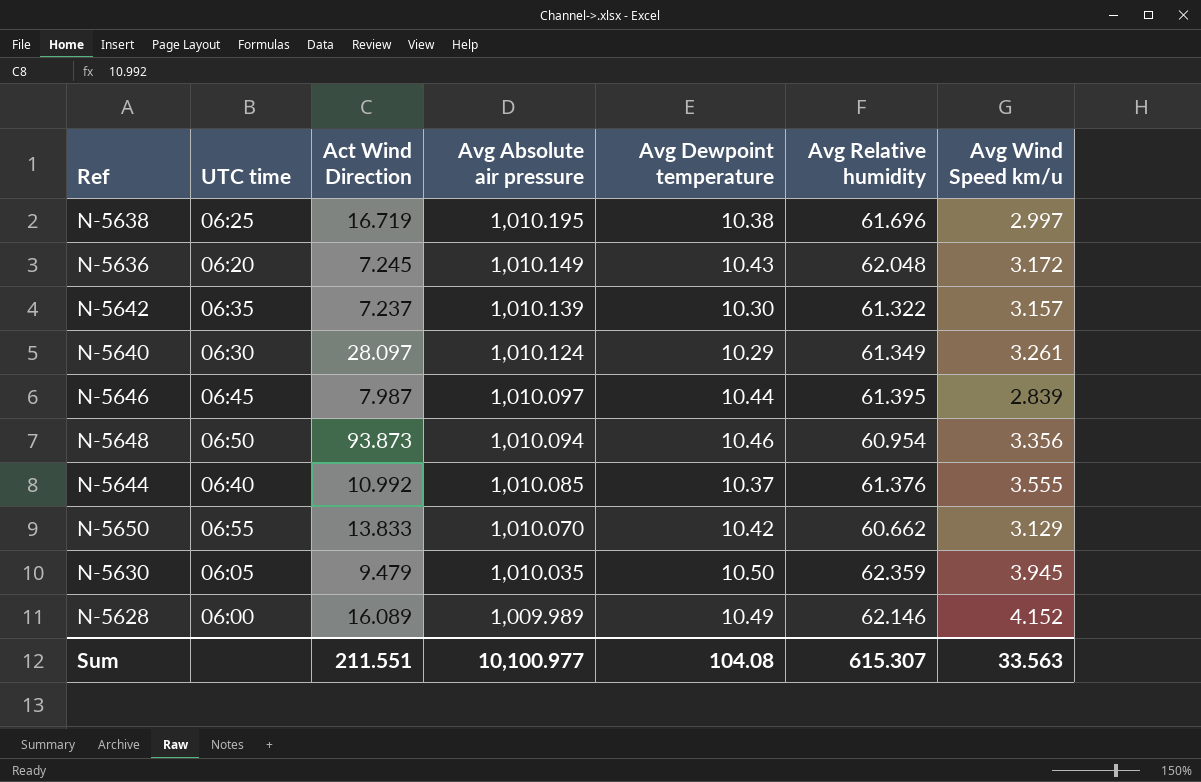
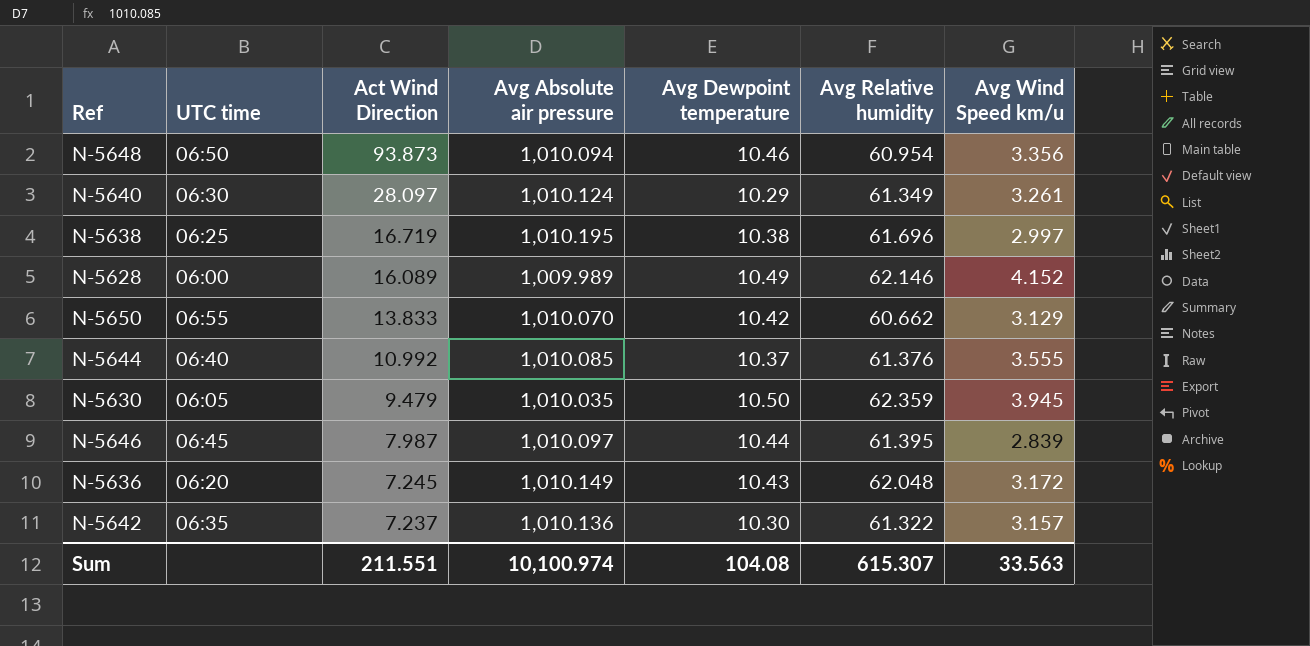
row order: Avg Absolute air pressure descending -> Act Wind Direction descending
N-5642 | Avg Absolute air pressure: 1,010.139 -> 1,010.136
Sum | Avg Absolute air pressure: 10,100.977 -> 10,100.974

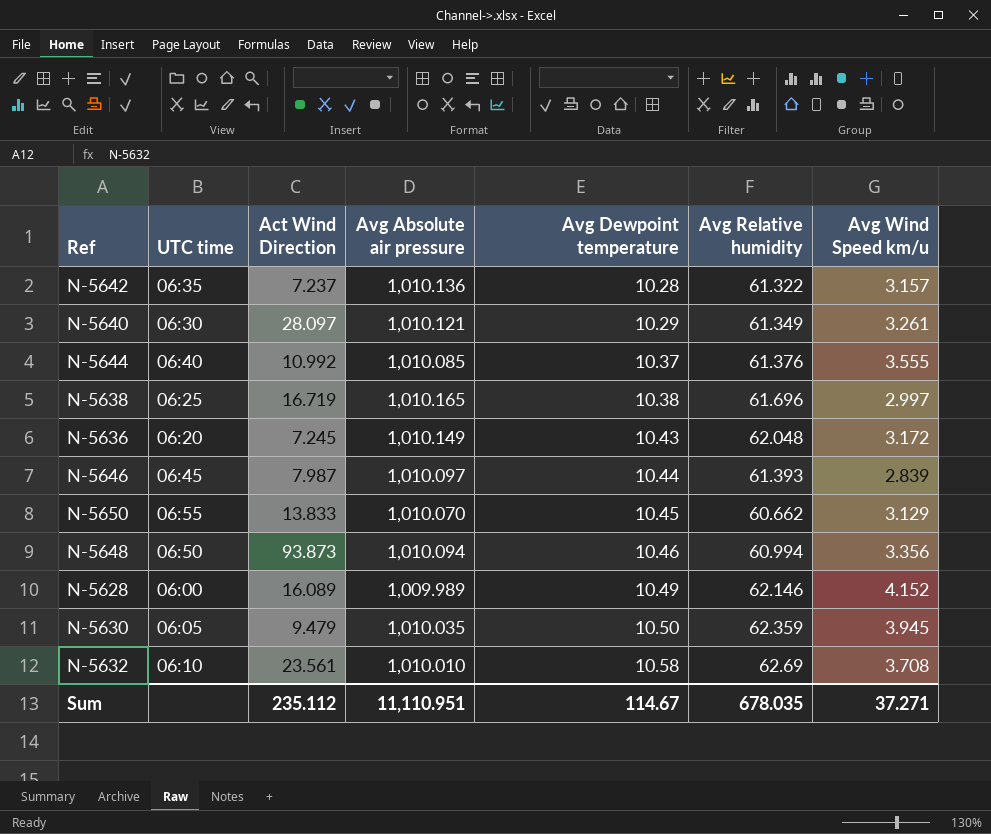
row order: Act Wind Direction descending -> Avg Dewpoint temperature ascending
N-5642 | Avg Dewpoint temperature: 10.30 -> 10.28
N-5640 | Avg Absolute air pressure: 1,010.124 -> 1,010.121
N-5638 | Avg Absolute air pressure: 1,010.195 -> 1,010.165
N-5646 | Avg Relative humidity: 61.395 -> 61.393
N-5650 | Avg Dewpoint temperature: 10.42 -> 10.45
N-5648 | Avg Relative humidity: 60.954 -> 60.994
row N-5632: none -> 06:10 | 23.561 | 1,010.010 | 10.58 | 62.69 | 3.708
Sum | Act Wind Direction: 211.551 -> 235.112
Sum | Avg Absolute air pressure: 10,100.974 -> 11,110.951
Sum | Avg Dewpoint temperature: 104.08 -> 114.67
Sum | Avg Relative humidity: 615.307 -> 678.035
Sum | Avg Wind Speed km/u: 33.563 -> 37.271

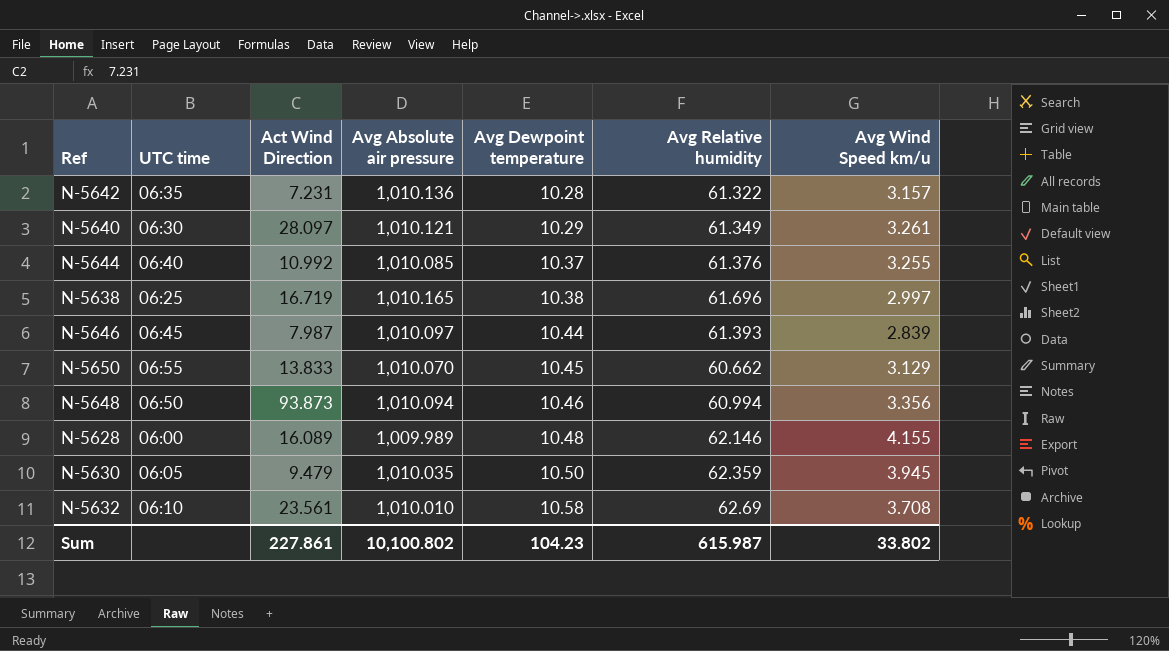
row N-5636: 06:20 | 7.245 | 1,010.149 | 10.43 | 62.048 | 3.172 -> none
N-5642 | Act Wind Direction: 7.237 -> 7.231
N-5644 | Avg Wind Speed km/u: 3.555 -> 3.255
N-5628 | Avg Dewpoint temperature: 10.49 -> 10.48
N-5628 | Avg Wind Speed km/u: 4.152 -> 4.155
Sum | Act Wind Direction: 235.112 -> 227.861
Sum | Avg Absolute air pressure: 11,110.951 -> 10,100.802
Sum | Avg Dewpoint temperature: 114.67 -> 104.23
Sum | Avg Relative humidity: 678.035 -> 615.987
Sum | Avg Wind Speed km/u: 37.271 -> 33.802

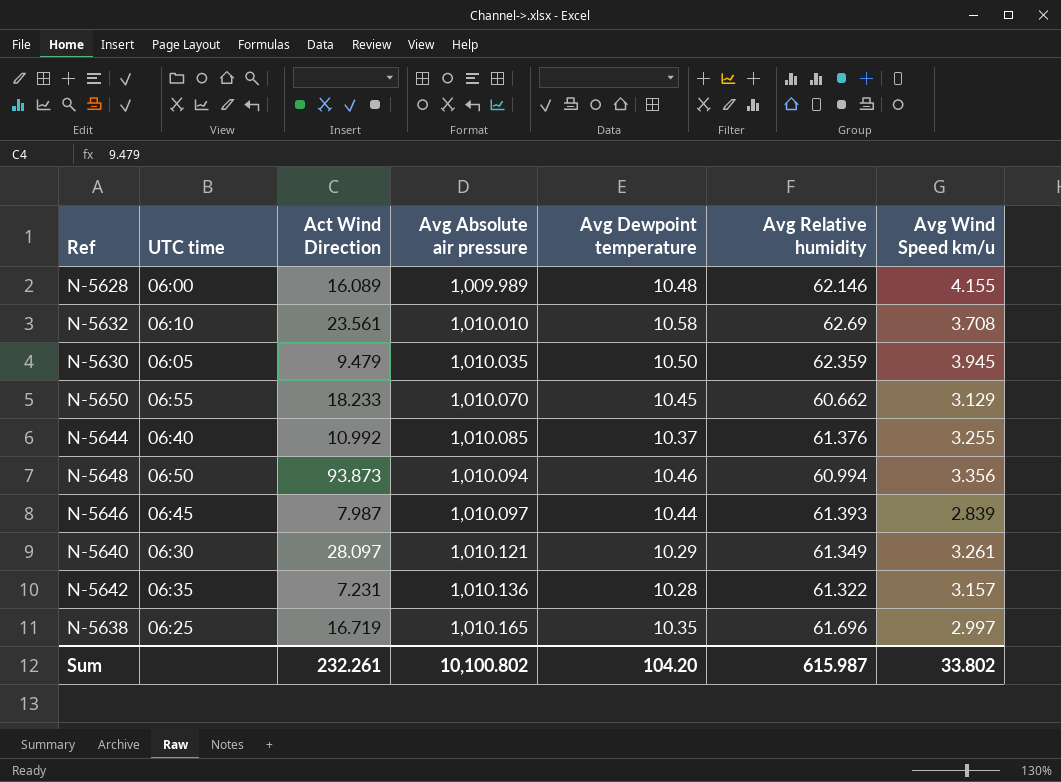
row order: Avg Dewpoint temperature ascending -> Avg Absolute air pressure ascending
N-5650 | Act Wind Direction: 13.833 -> 18.233
N-5638 | Avg Dewpoint temperature: 10.38 -> 10.35
Sum | Act Wind Direction: 227.861 -> 232.261
Sum | Avg Dewpoint temperature: 104.23 -> 104.20

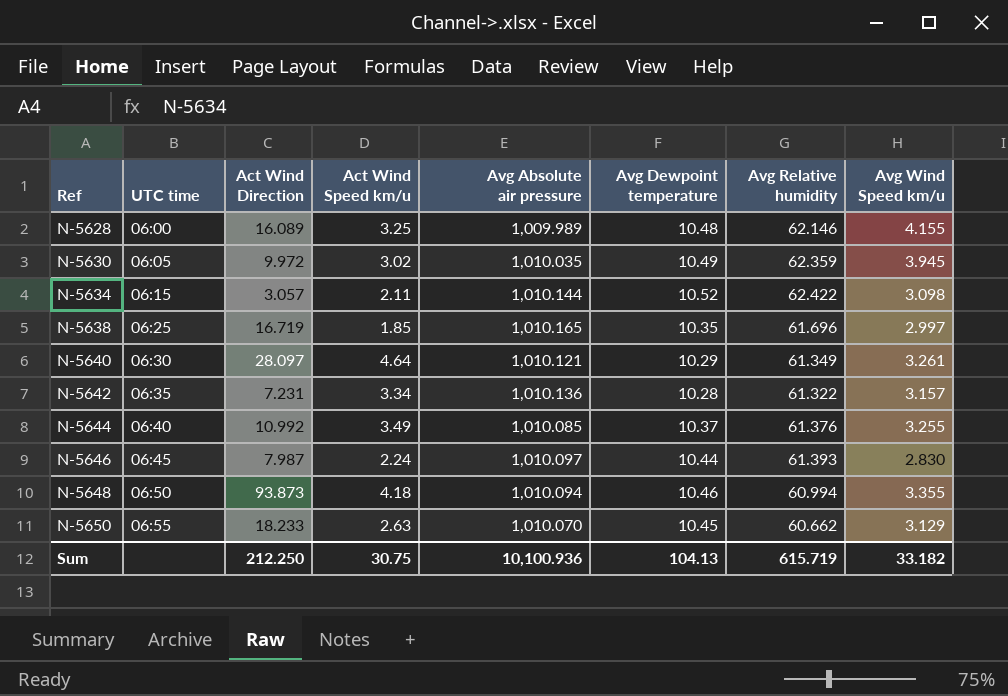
row order: Avg Absolute air pressure ascending -> Ref ascending
column Act Wind Speed km/u | position: none -> 4
row N-5632: 06:10 | 23.561 | 1,010.010 | 10.58 | 62.69 | 3.708 -> none
N-5630 | Act Wind Direction: 9.479 -> 9.972
N-5630 | Avg Dewpoint temperature: 10.50 -> 10.49
row N-5634: none -> 06:15 | 3.057 | 2.11 | 1,010.144 | 10.52 | 62.422 | 3.098
N-5646 | Avg Wind Speed km/u: 2.839 -> 2.830
N-5648 | Avg Wind Speed km/u: 3.356 -> 3.355
Sum | Act Wind Direction: 232.261 -> 212.250
Sum | Avg Absolute air pressure: 10,100.802 -> 10,100.936
Sum | Avg Dewpoint temperature: 104.20 -> 104.13
Sum | Avg Relative humidity: 615.987 -> 615.719
Sum | Avg Wind Speed km/u: 33.802 -> 33.182

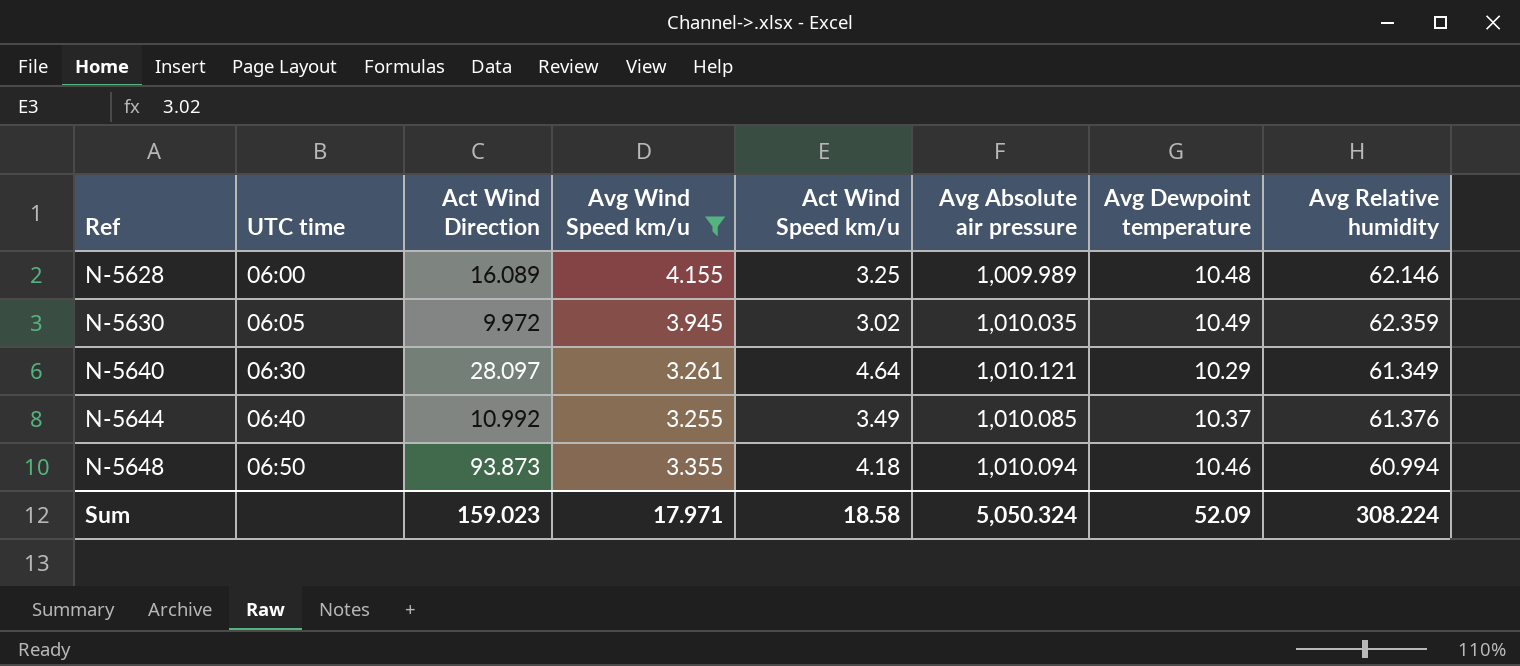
filter: none -> Avg Wind Speed km/u >= 3.255
column Avg Wind Speed km/u | position: 8 -> 4
Sum | Act Wind Direction: 212.250 -> 159.023
Sum | Avg Wind Speed km/u: 33.182 -> 17.971
Sum | Act Wind Speed km/u: 30.75 -> 18.58
Sum | Avg Absolute air pressure: 10,100.936 -> 5,050.324
Sum | Avg Dewpoint temperature: 104.13 -> 52.09
Sum | Avg Relative humidity: 615.719 -> 308.224

